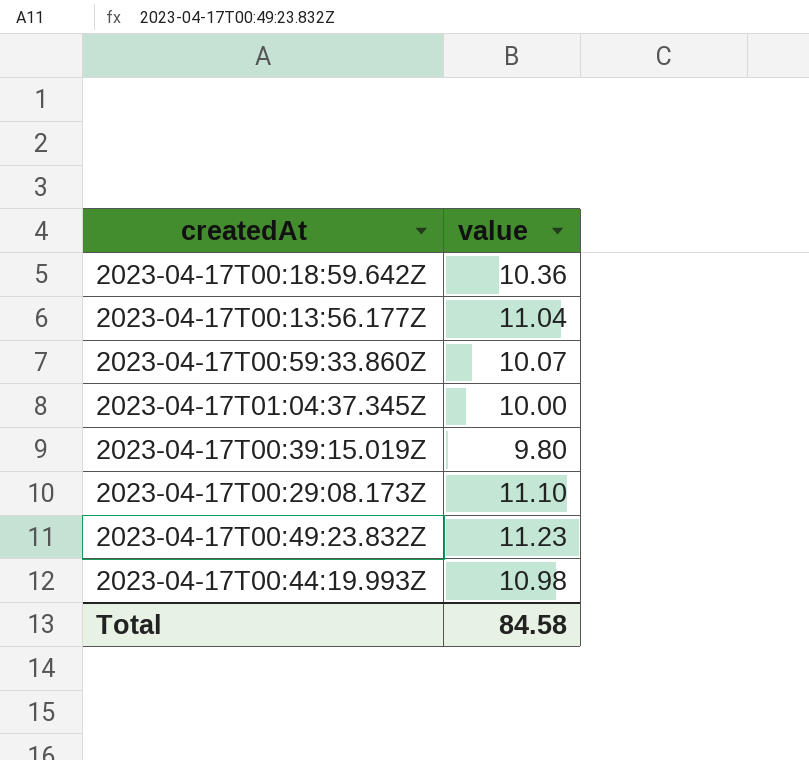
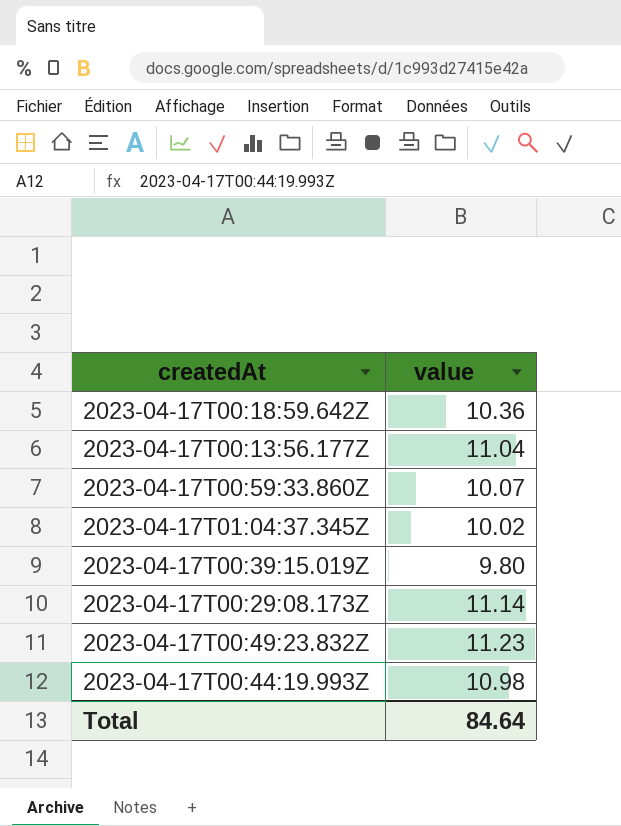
2023-04-17T01:04:37.345Z | value: 10.00 -> 10.02
2023-04-17T00:29:08.173Z | value: 11.10 -> 11.14
Total | value: 84.58 -> 84.64

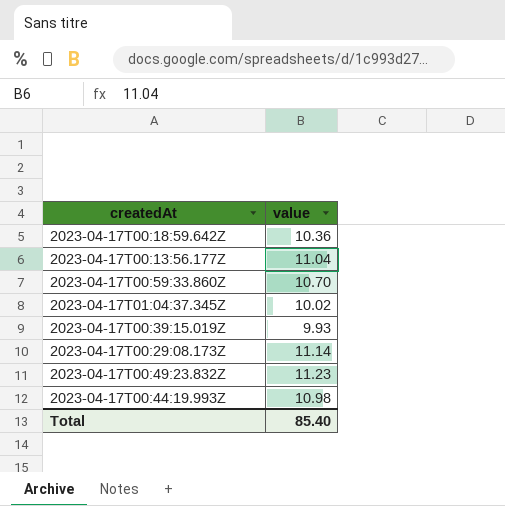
2023-04-17T00:59:33.860Z | value: 10.07 -> 10.70
2023-04-17T00:39:15.019Z | value: 9.80 -> 9.93
Total | value: 84.64 -> 85.40

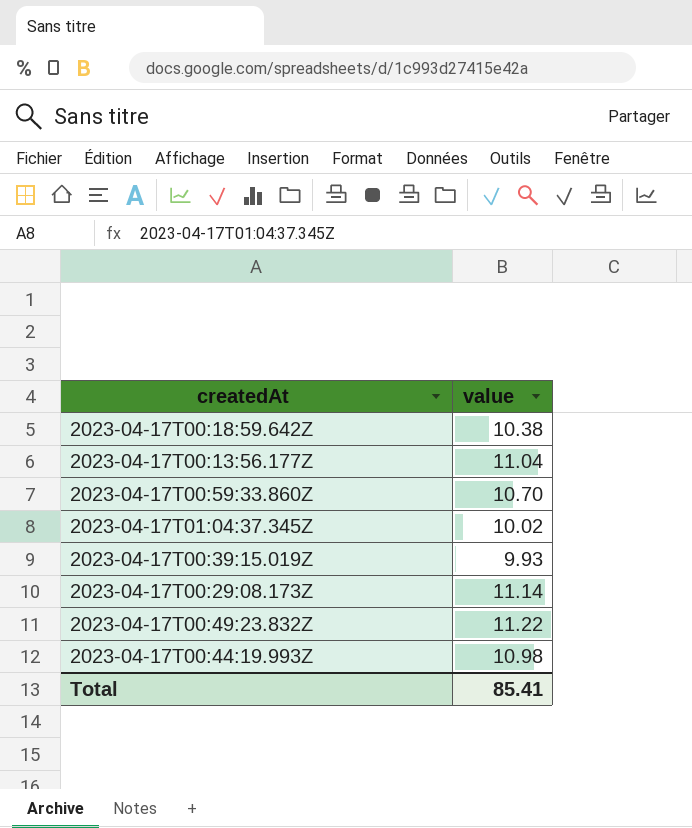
2023-04-17T00:18:59.642Z | value: 10.36 -> 10.38
2023-04-17T00:49:23.832Z | value: 11.23 -> 11.22
Total | value: 85.40 -> 85.41

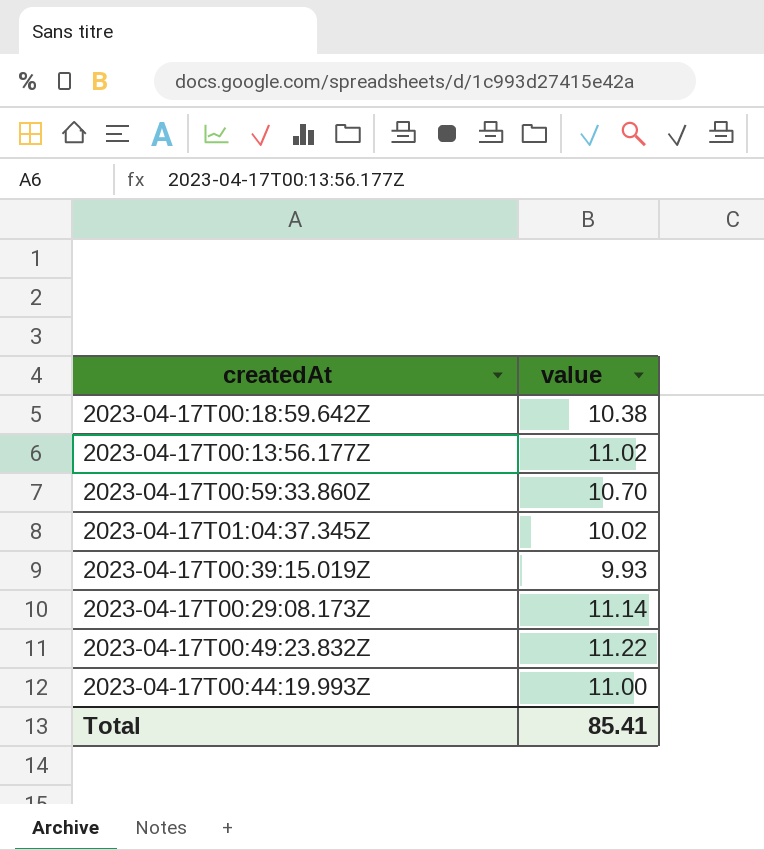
2023-04-17T00:13:56.177Z | value: 11.04 -> 11.02
2023-04-17T00:44:19.993Z | value: 10.98 -> 11.00

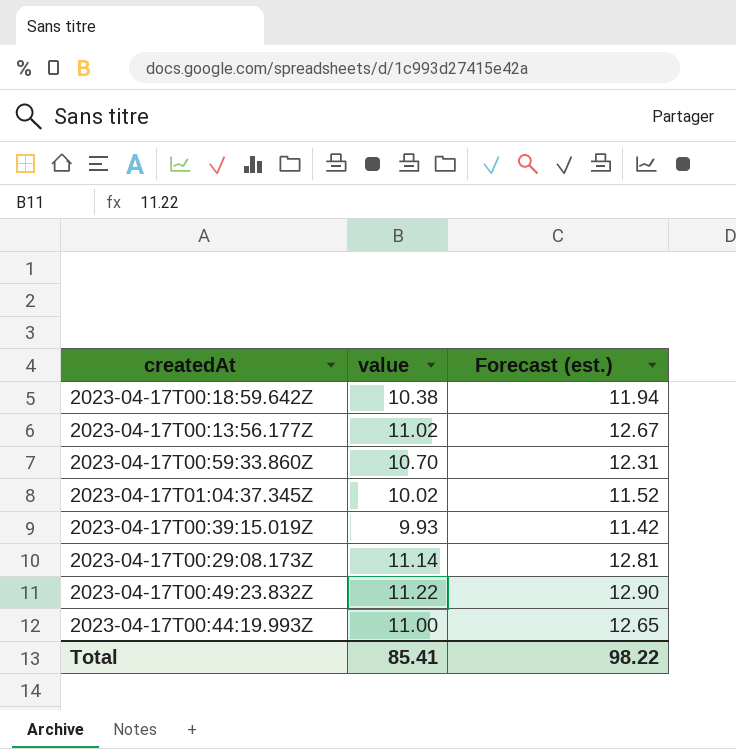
column Forecast (est.) | formula: none -> [value] * 1.15

